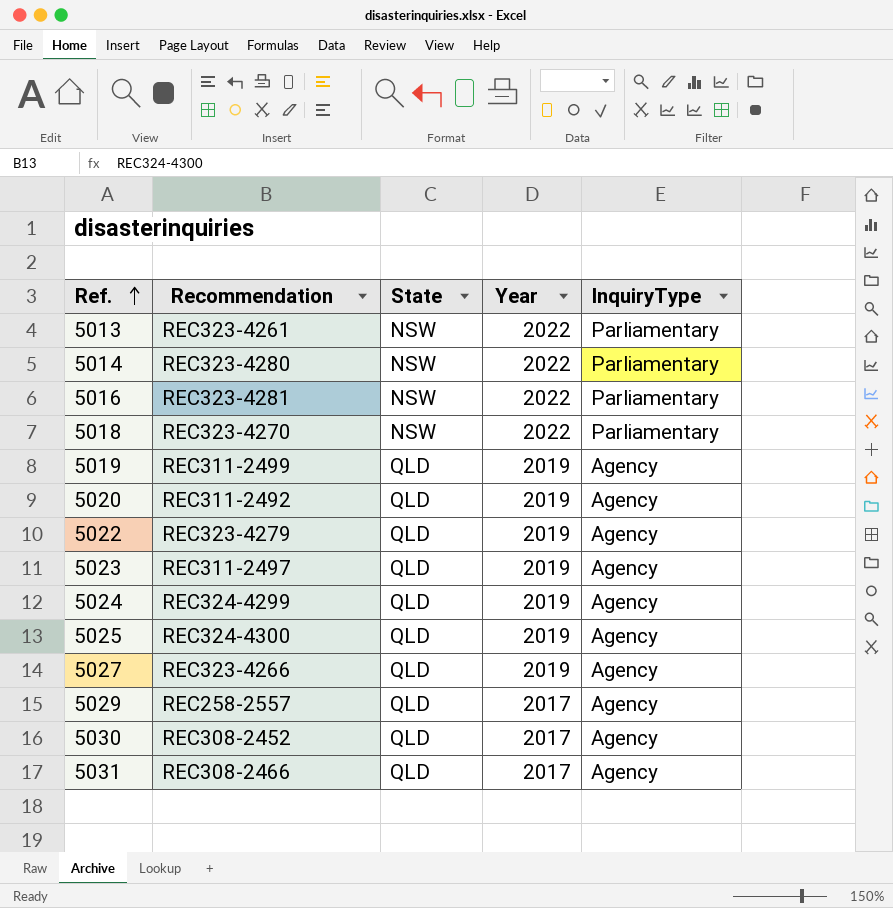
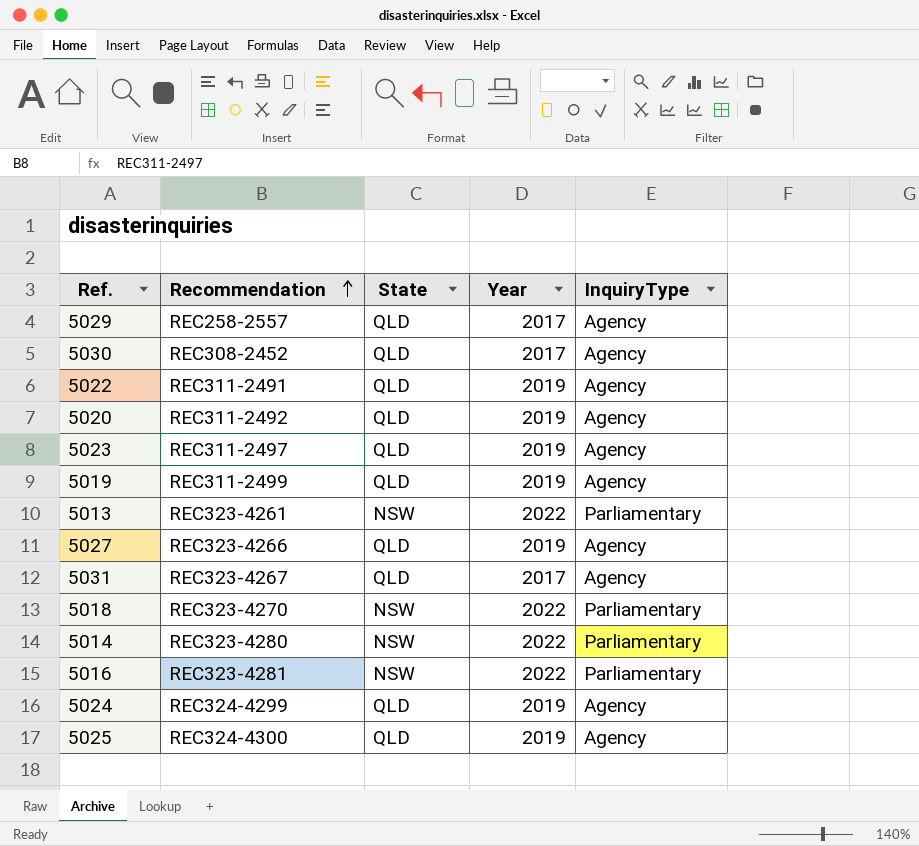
row order: Ref. ascending -> Recommendation ascending
5022 | Recommendation: REC323-4279 -> REC311-2491
5031 | Recommendation: REC308-2466 -> REC323-4267

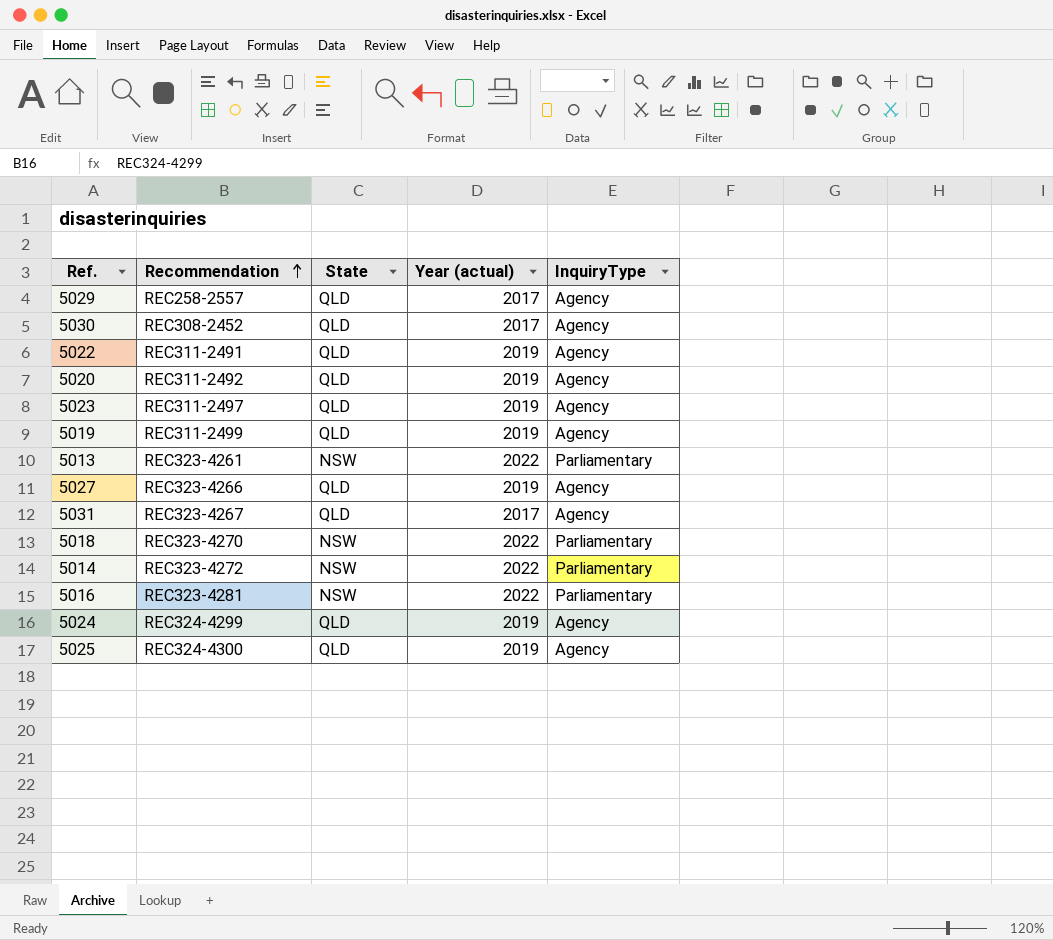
column name: Year -> Year (actual)
5014 | Recommendation: REC323-4280 -> REC323-4272

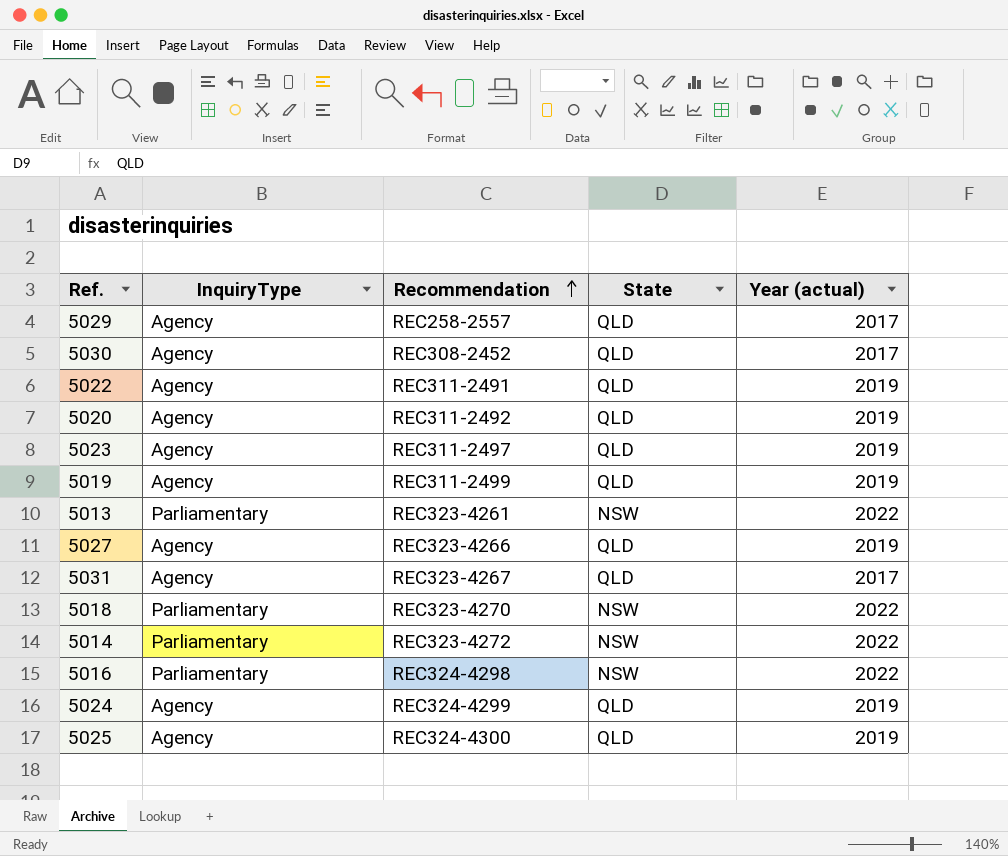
column InquiryType | position: 5 -> 2
5016 | Recommendation: REC323-4281 -> REC324-4298

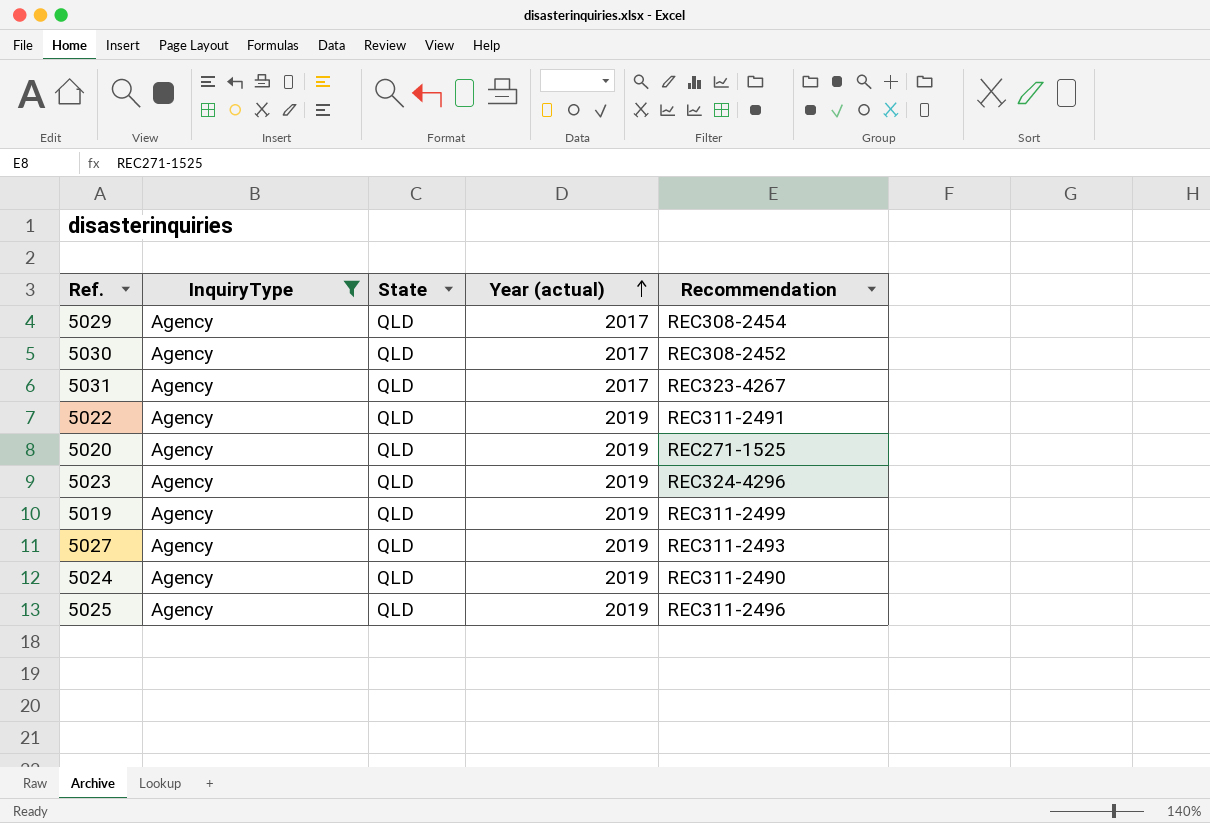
filter: none -> InquiryType = Agency
row order: Recommendation ascending -> Year (actual) ascending
column Recommendation | position: 3 -> 5
5029 | Recommendation: REC258-2557 -> REC308-2454
5020 | Recommendation: REC311-2492 -> REC271-1525
5023 | Recommendation: REC311-2497 -> REC324-4296
5027 | Recommendation: REC323-4266 -> REC311-2493
5024 | Recommendation: REC324-4299 -> REC311-2490
5025 | Recommendation: REC324-4300 -> REC311-2496

